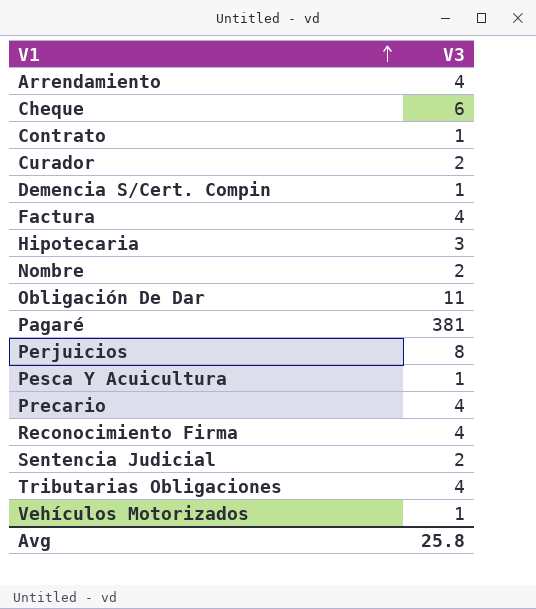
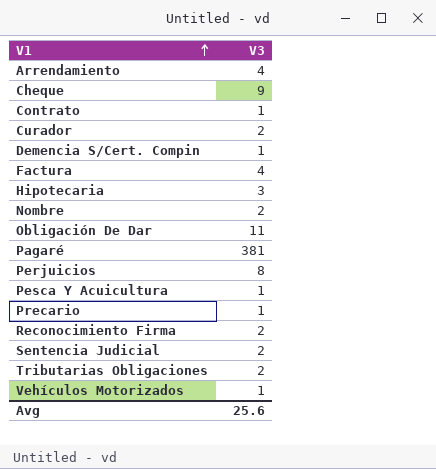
Cheque | V3: 6 -> 9
Precario | V3: 4 -> 1
Reconocimiento Firma | V3: 4 -> 2
Tributarias Obligaciones | V3: 4 -> 2
Avg | V3: 25.8 -> 25.6

